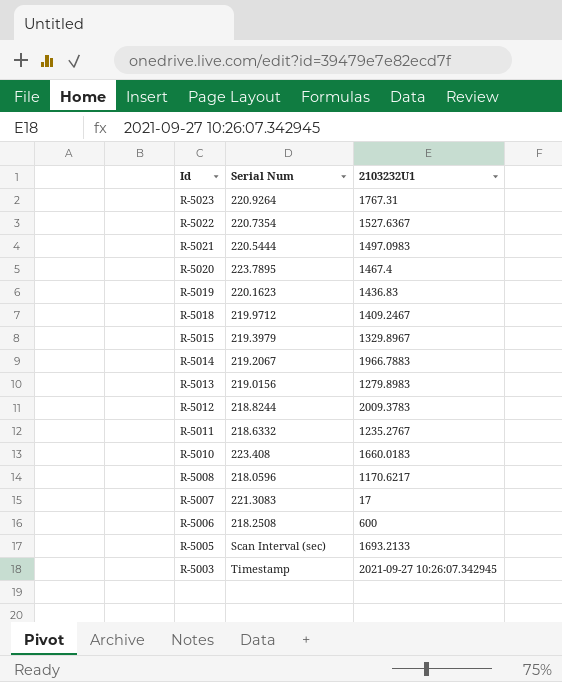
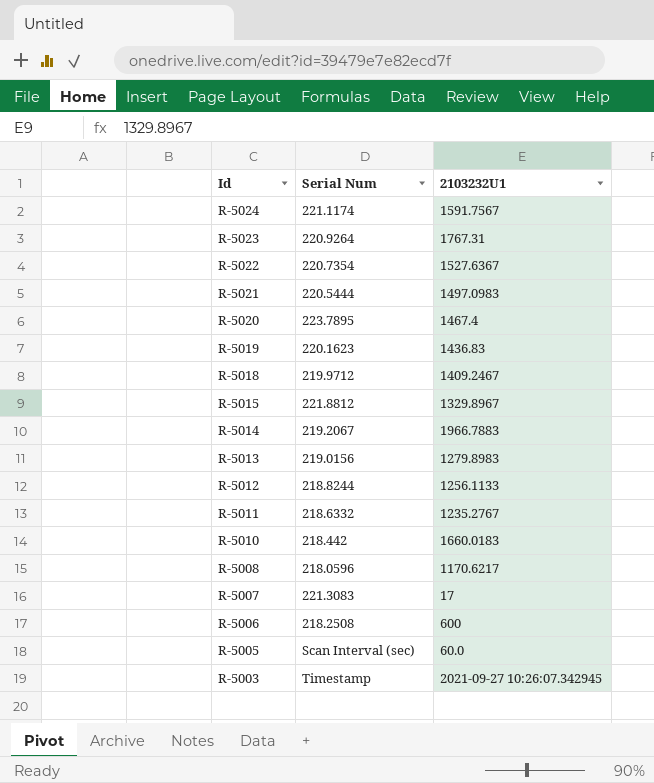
row R-5024: none -> 221.1174 | 1591.7567
R-5015 | Serial Num: 219.3979 -> 221.8812
R-5012 | 2103232U1: 2009.3783 -> 1256.1133
R-5010 | Serial Num: 223.408 -> 218.442
R-5005 | 2103232U1: 1693.2133 -> 60.0

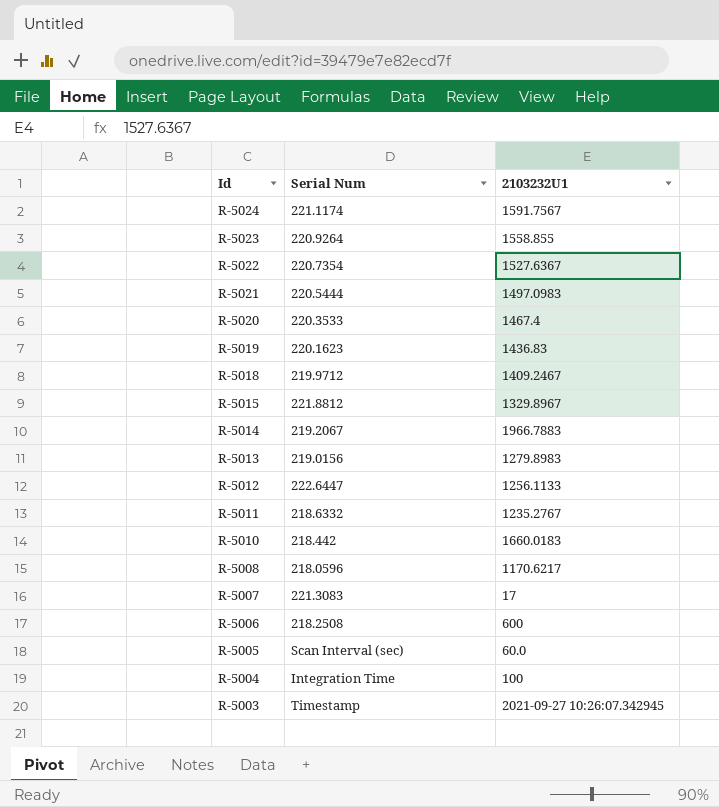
R-5023 | 2103232U1: 1767.31 -> 1558.855
R-5020 | Serial Num: 223.7895 -> 220.3533
R-5012 | Serial Num: 218.8244 -> 222.6447
row R-5004: none -> Integration Time | 100

